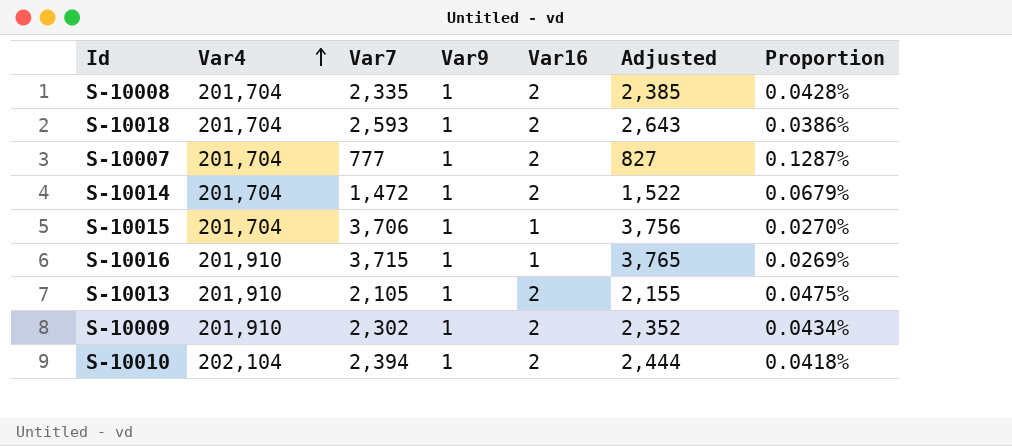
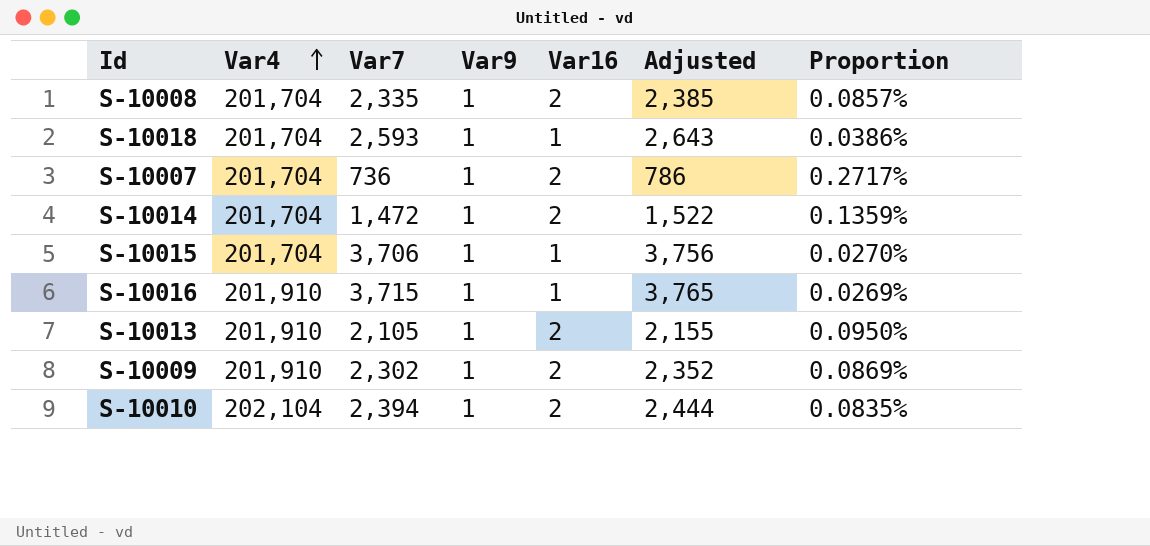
column Proportion | formula: [Var9] / [Var7] -> [Var16] / [Var7]
S-10018 | Var16: 2 -> 1
S-10007 | Var7: 777 -> 736
S-10007 | Adjusted: 827 -> 786

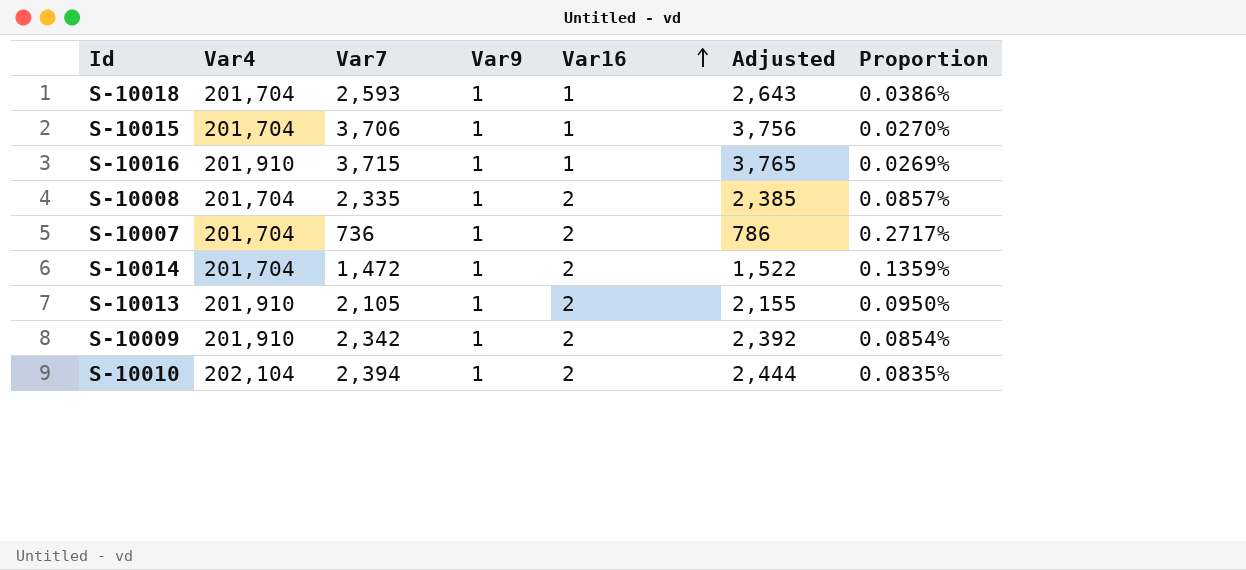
row order: Var4 ascending -> Var16 ascending
S-10009 | Var7: 2,302 -> 2,342
S-10009 | Adjusted: 2,352 -> 2,392
S-10009 | Proportion: 0.0869% -> 0.0854%

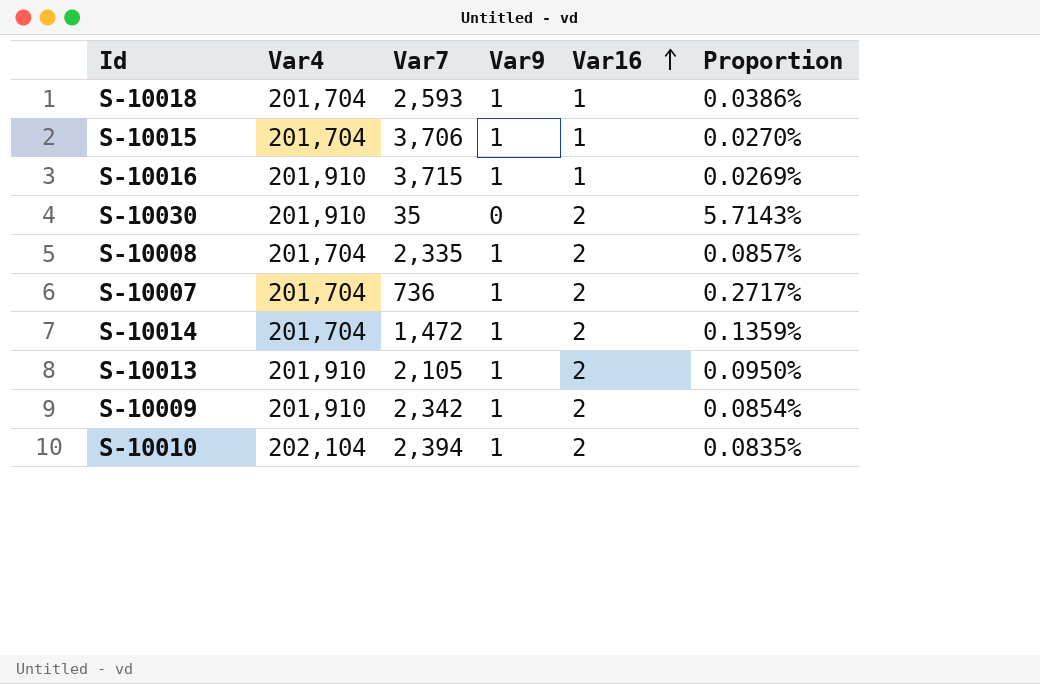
column Adjusted | formula: [Var7] + 50 -> none
row S-10030: none -> 201,910 | 35 | 0 | 2 | 5.7143%

